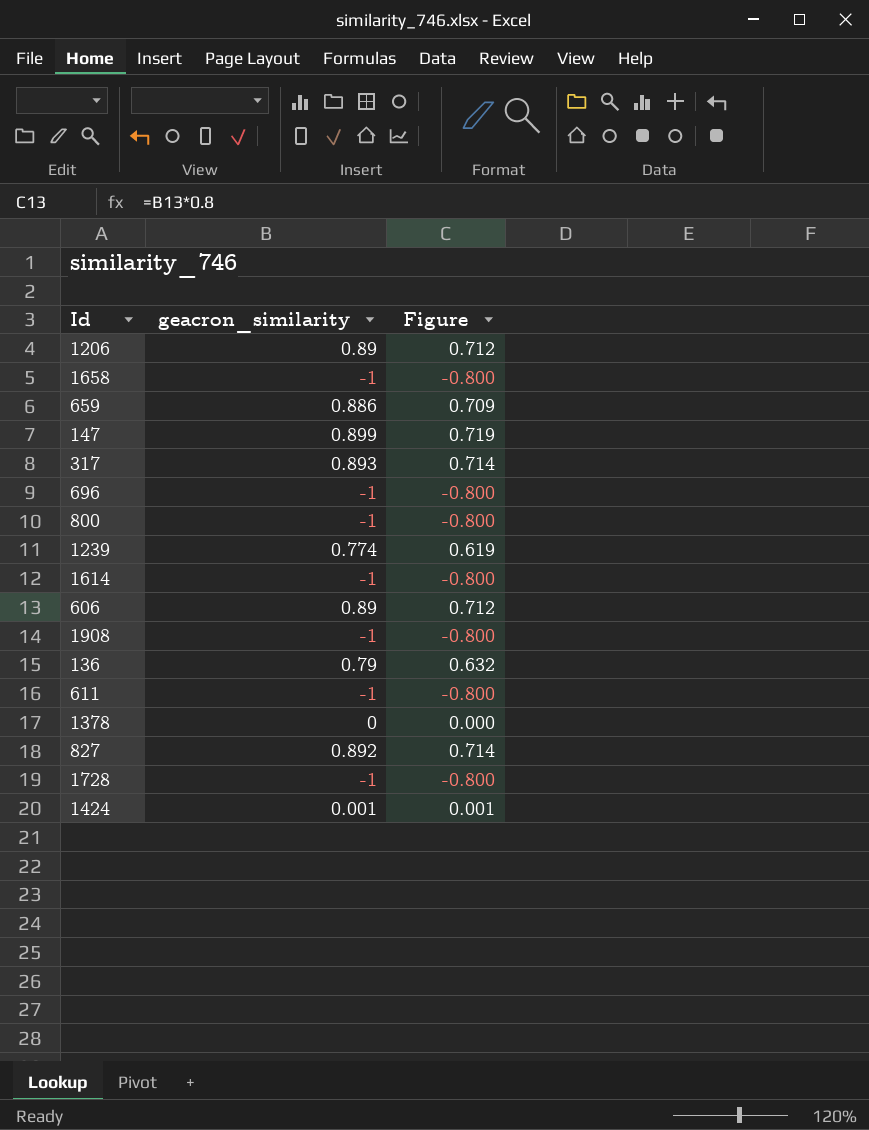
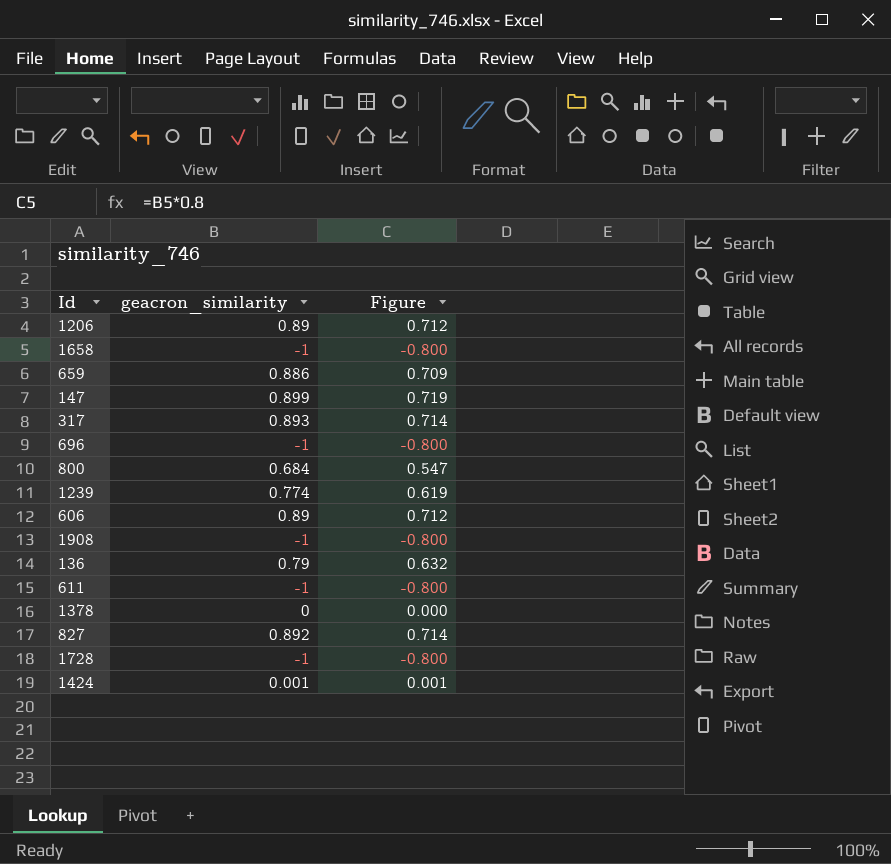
row 1614: -1 | -0.800 -> none
800 | geacron_similarity: -1 -> 0.684
800 | Figure: -0.800 -> 0.547

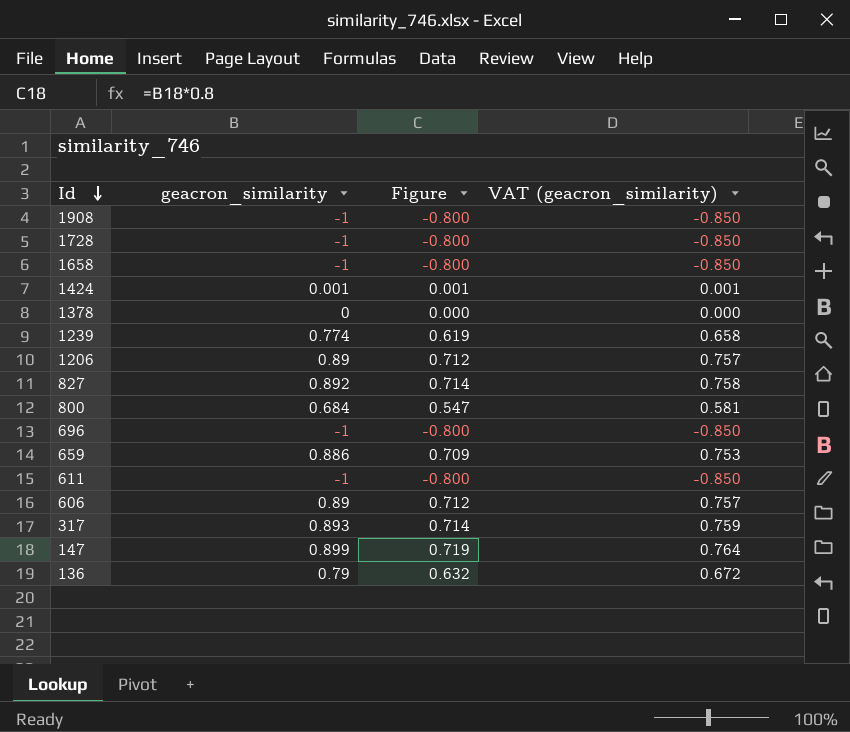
row order: none -> Id descending
column VAT (geacron_similarity) | formula: none -> [geacron_similarity] * 0.85

